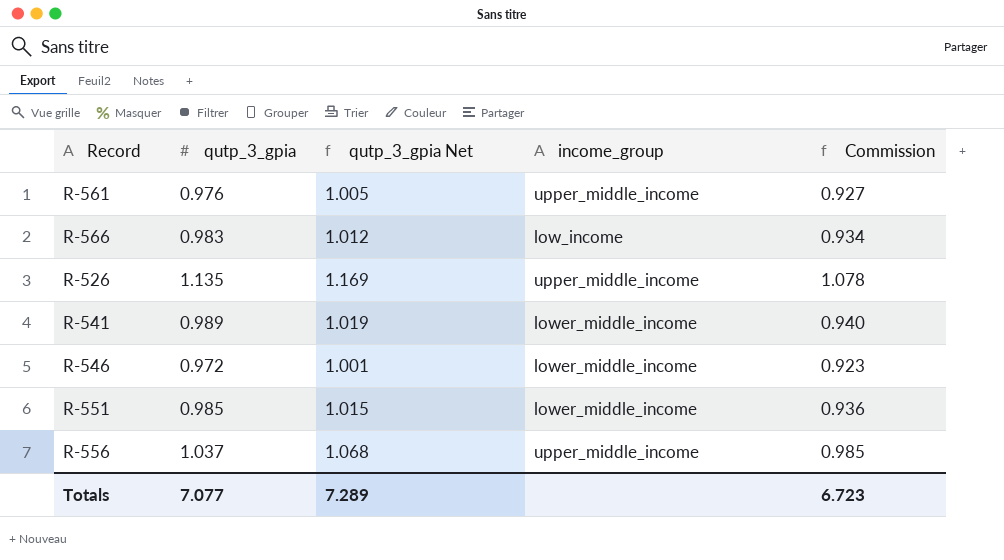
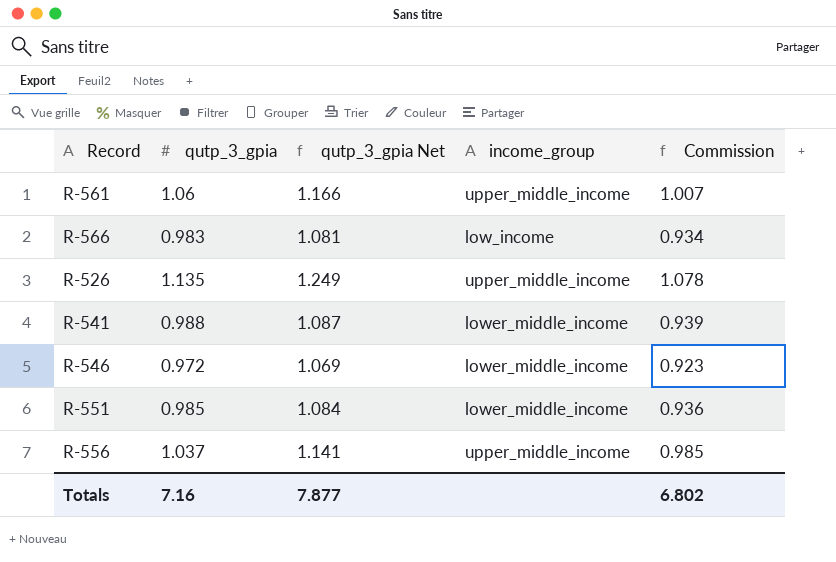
column qutp_3_gpia Net | formula: [qutp_3_gpia] * 1.03 -> [qutp_3_gpia] * 1.1
R-561 | qutp_3_gpia: 0.976 -> 1.06
R-561 | Commission: 0.927 -> 1.007
R-541 | qutp_3_gpia: 0.989 -> 0.988
R-541 | Commission: 0.940 -> 0.939
Totals | qutp_3_gpia: 7.077 -> 7.16
Totals | qutp_3_gpia Net: 7.289 -> 7.877
Totals | Commission: 6.723 -> 6.802

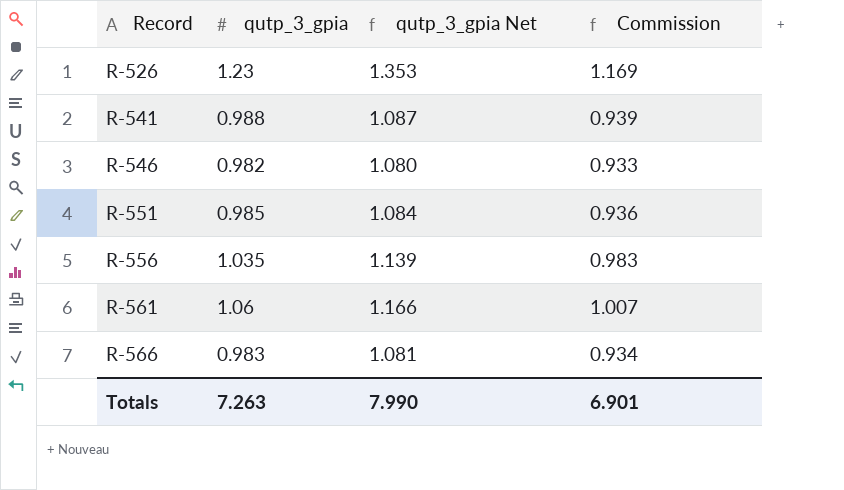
row order: none -> Record ascending
column income_group | position: 4 -> none
R-526 | qutp_3_gpia: 1.135 -> 1.23
R-526 | qutp_3_gpia Net: 1.249 -> 1.353
R-526 | Commission: 1.078 -> 1.169
R-546 | qutp_3_gpia: 0.972 -> 0.982
R-546 | qutp_3_gpia Net: 1.069 -> 1.080
R-546 | Commission: 0.923 -> 0.933
R-556 | qutp_3_gpia: 1.037 -> 1.035
R-556 | qutp_3_gpia Net: 1.141 -> 1.139
R-556 | Commission: 0.985 -> 0.983
Totals | qutp_3_gpia: 7.16 -> 7.263
Totals | qutp_3_gpia Net: 7.877 -> 7.990
Totals | Commission: 6.802 -> 6.901

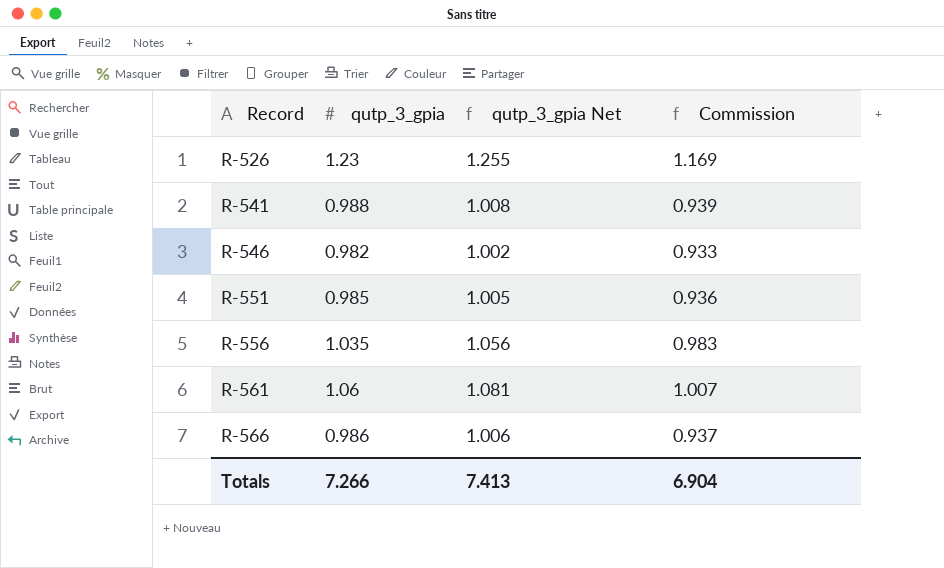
column qutp_3_gpia Net | formula: [qutp_3_gpia] * 1.1 -> [qutp_3_gpia] * 1.02
R-566 | qutp_3_gpia: 0.983 -> 0.986
R-566 | Commission: 0.934 -> 0.937
Totals | qutp_3_gpia: 7.263 -> 7.266
Totals | qutp_3_gpia Net: 7.990 -> 7.413
Totals | Commission: 6.901 -> 6.904

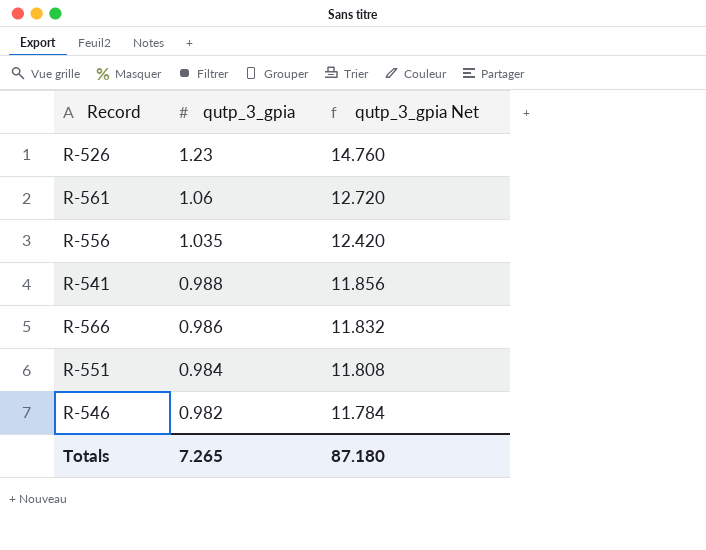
row order: Record ascending -> qutp_3_gpia descending
column Commission | formula: [qutp_3_gpia] * 0.95 -> none
column qutp_3_gpia Net | formula: [qutp_3_gpia] * 1.02 -> [qutp_3_gpia] * 12
R-551 | qutp_3_gpia: 0.985 -> 0.984
Totals | qutp_3_gpia: 7.266 -> 7.265
Totals | qutp_3_gpia Net: 7.413 -> 87.180

